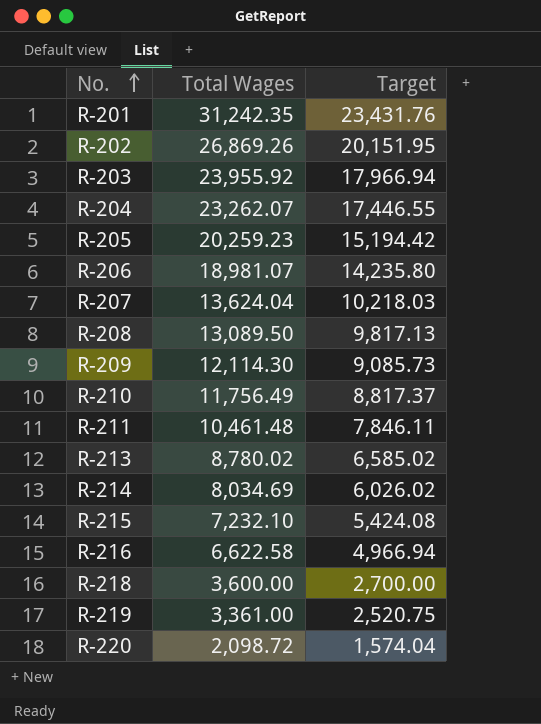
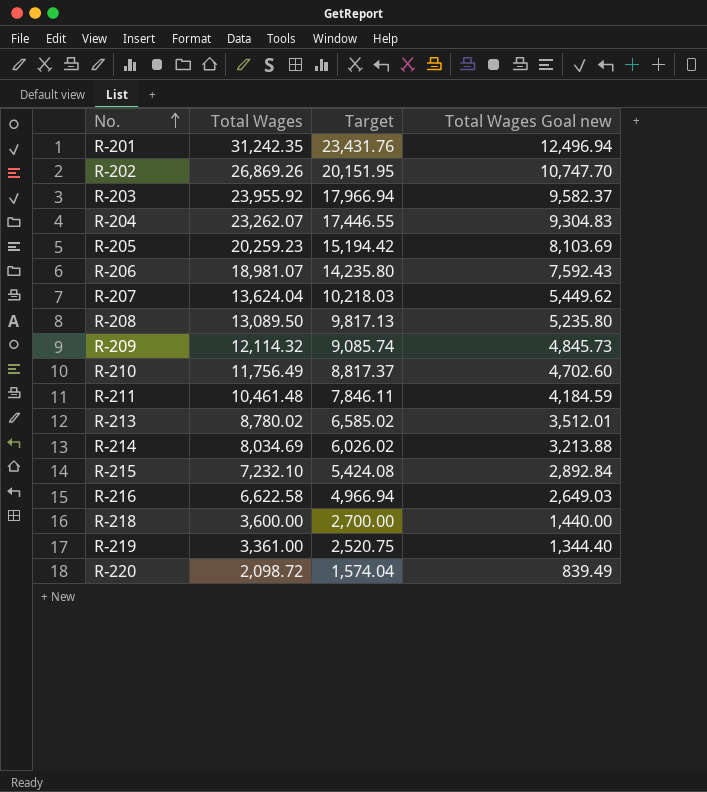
column Total Wages Goal new | formula: none -> [Total Wages] * 0.4
R-209 | Total Wages: 12,114.30 -> 12,114.32
R-209 | Target: 9,085.73 -> 9,085.74

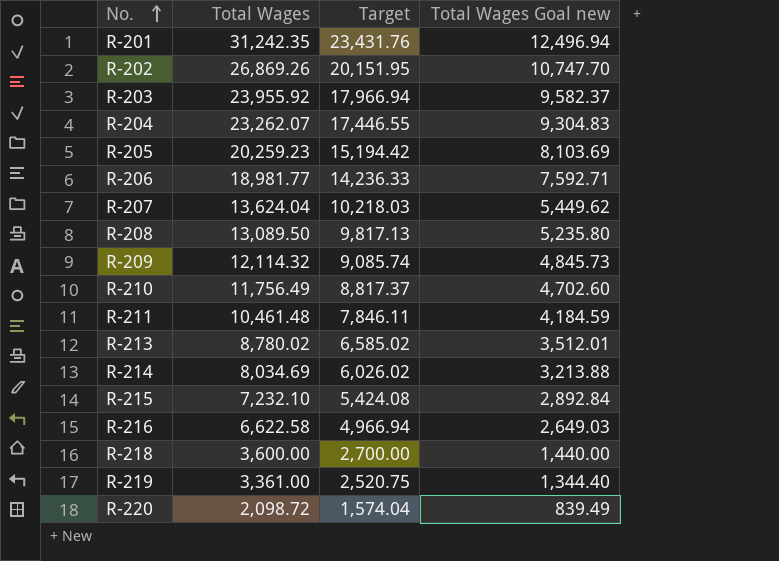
R-206 | Total Wages: 18,981.07 -> 18,981.77
R-206 | Target: 14,235.80 -> 14,236.33
R-206 | Total Wages Goal new: 7,592.43 -> 7,592.71

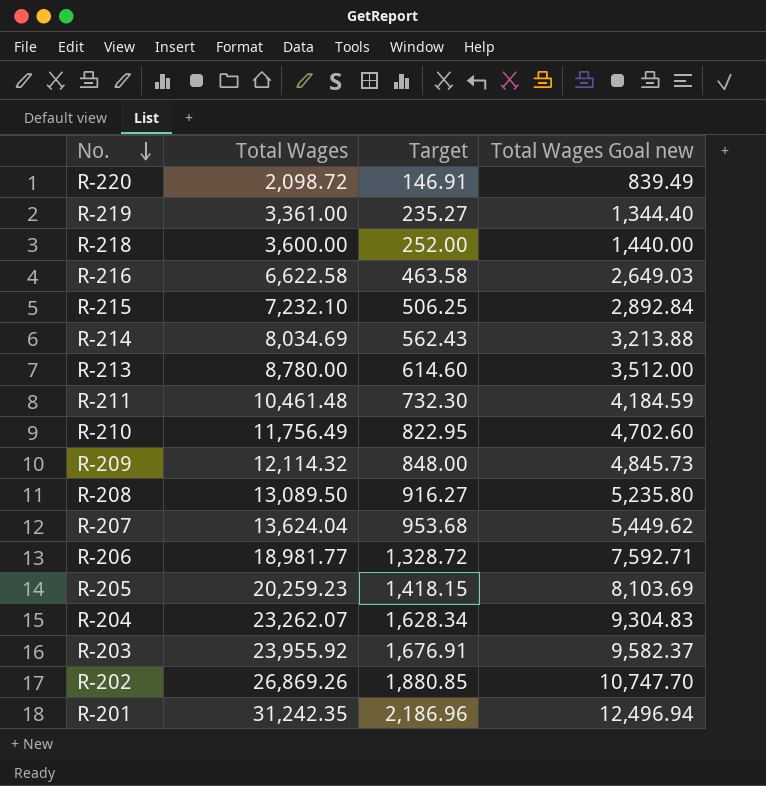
row order: No. ascending -> No. descending
column Target | formula: [Total Wages] * 0.75 -> [Total Wages] * 0.07
R-213 | Total Wages: 8,780.02 -> 8,780.00
R-213 | Total Wages Goal new: 3,512.01 -> 3,512.00

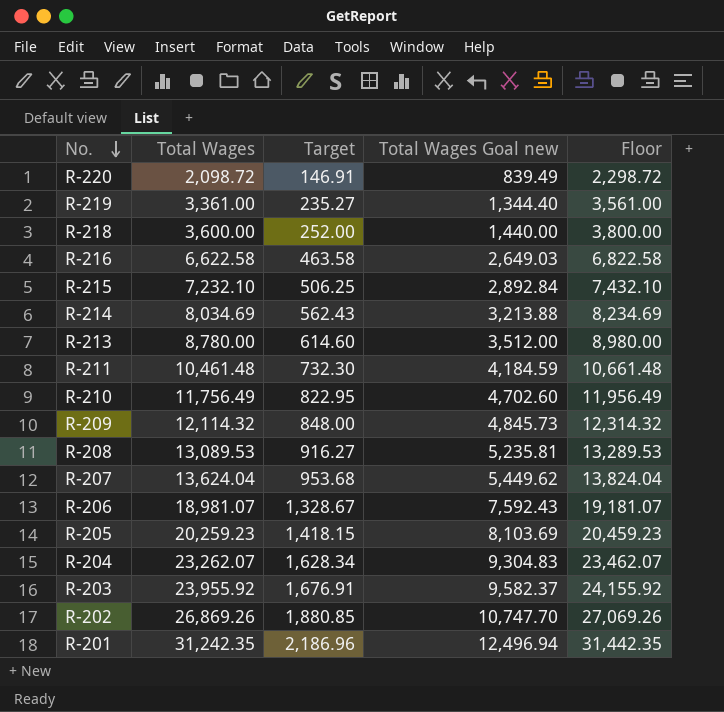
column Floor | formula: none -> [Total Wages] + 200
R-208 | Total Wages: 13,089.50 -> 13,089.53
R-208 | Total Wages Goal new: 5,235.80 -> 5,235.81
R-206 | Total Wages: 18,981.77 -> 18,981.07
R-206 | Target: 1,328.72 -> 1,328.67
R-206 | Total Wages Goal new: 7,592.71 -> 7,592.43

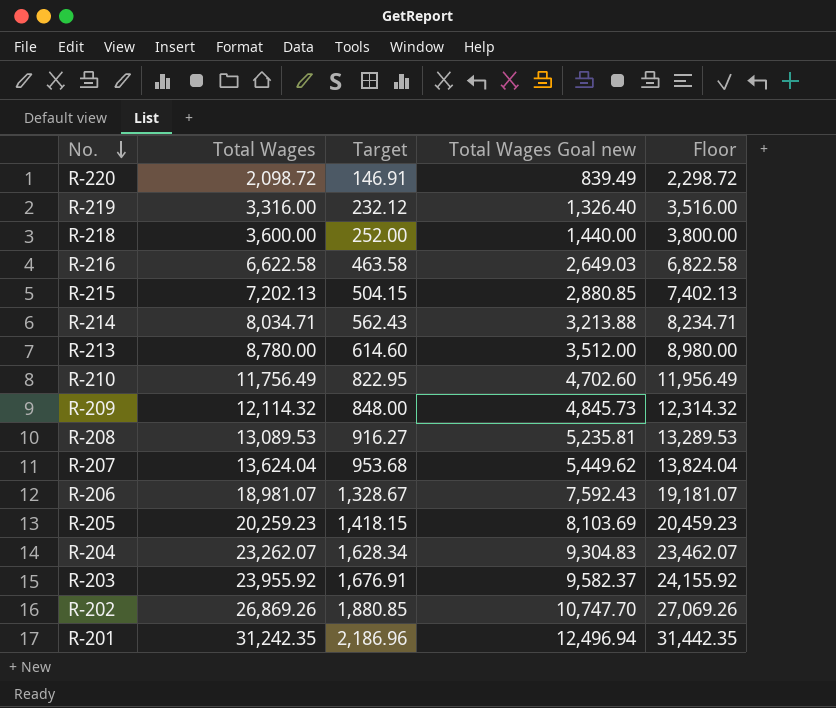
row R-211: 10,461.48 | 732.30 | 4,184.59 | 10,661.48 -> none
R-219 | Total Wages: 3,361.00 -> 3,316.00
R-219 | Target: 235.27 -> 232.12
R-219 | Total Wages Goal new: 1,344.40 -> 1,326.40
R-219 | Floor: 3,561.00 -> 3,516.00
R-215 | Total Wages: 7,232.10 -> 7,202.13
R-215 | Target: 506.25 -> 504.15
R-215 | Total Wages Goal new: 2,892.84 -> 2,880.85
R-215 | Floor: 7,432.10 -> 7,402.13
R-214 | Total Wages: 8,034.69 -> 8,034.71
R-214 | Floor: 8,234.69 -> 8,234.71

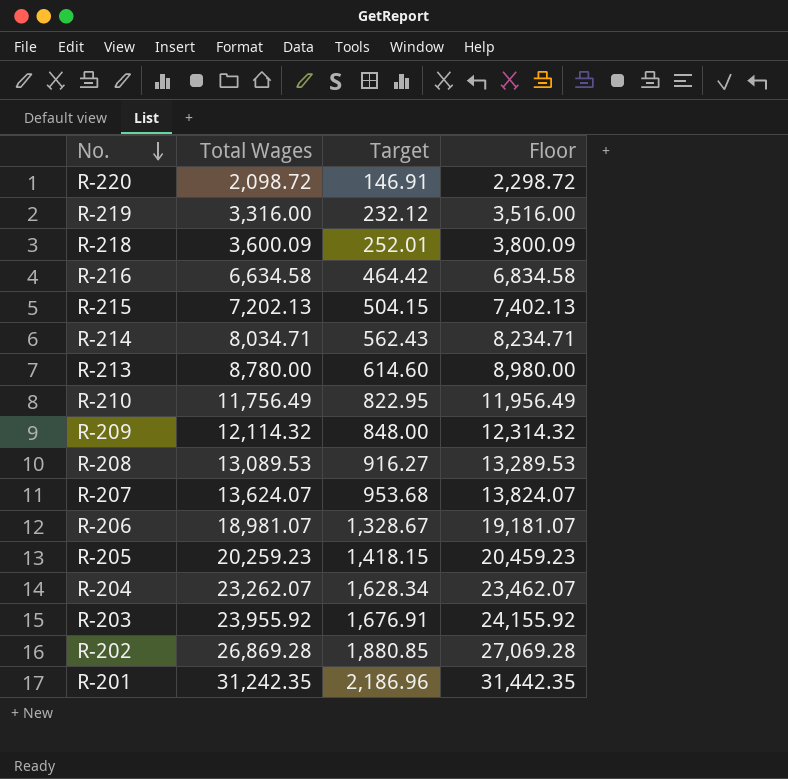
column Total Wages Goal new | formula: [Total Wages] * 0.4 -> none
R-218 | Total Wages: 3,600.00 -> 3,600.09
R-218 | Target: 252.00 -> 252.01
R-218 | Floor: 3,800.00 -> 3,800.09
R-216 | Total Wages: 6,622.58 -> 6,634.58
R-216 | Target: 463.58 -> 464.42
R-216 | Floor: 6,822.58 -> 6,834.58
R-207 | Total Wages: 13,624.04 -> 13,624.07
R-207 | Floor: 13,824.04 -> 13,824.07
R-202 | Total Wages: 26,869.26 -> 26,869.28
R-202 | Floor: 27,069.26 -> 27,069.28

